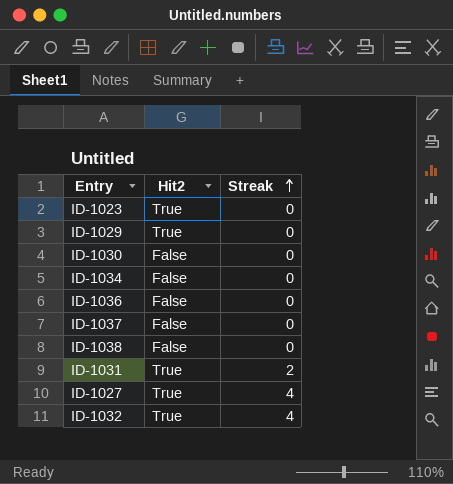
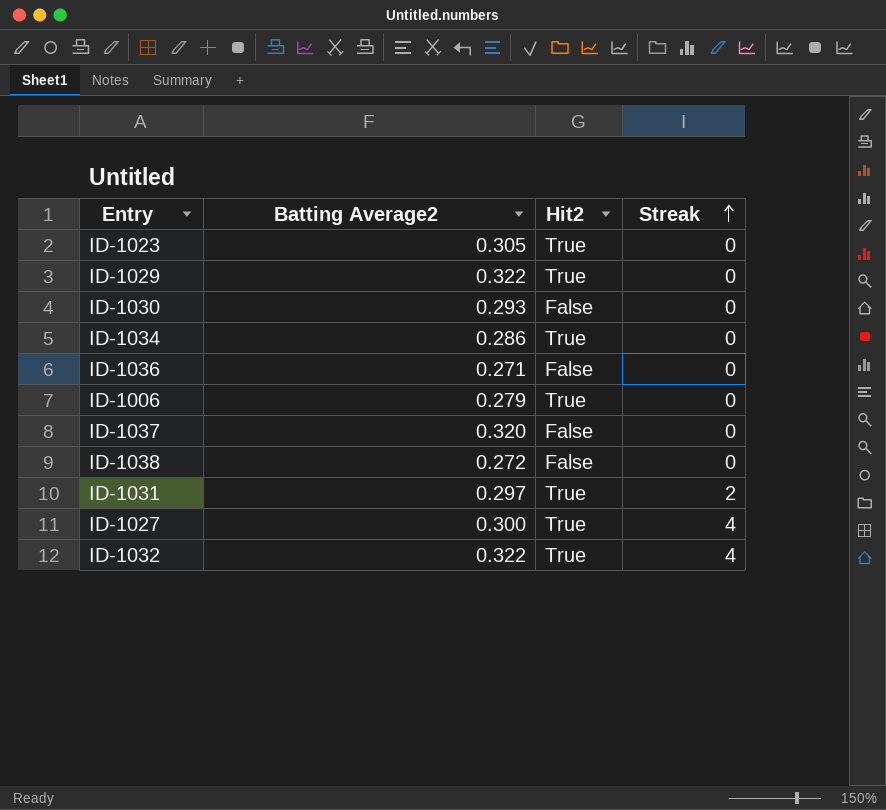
column Batting Average2 | position: none -> 2
ID-1034 | Hit2: False -> True
row ID-1006: none -> 0.279 | True | 0

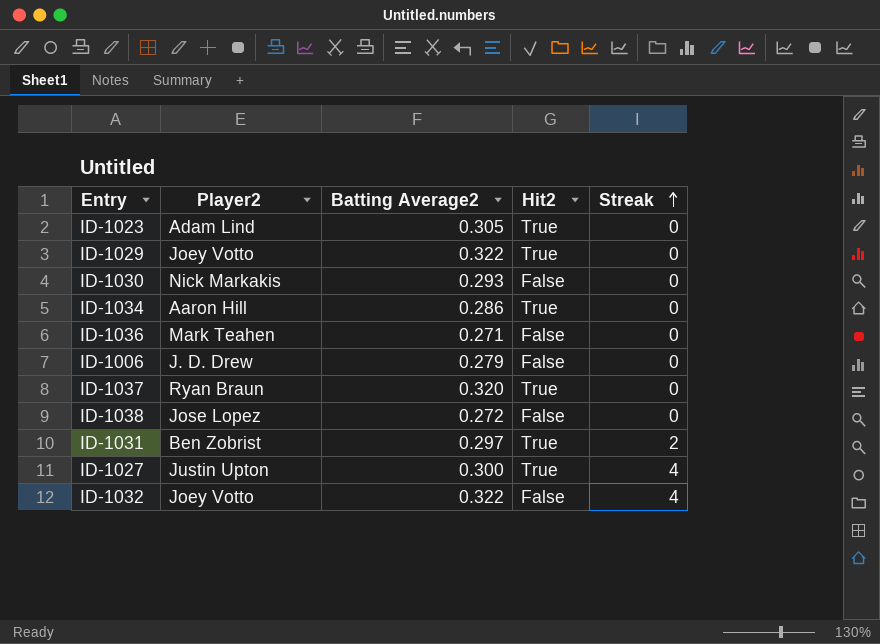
column Player2 | position: none -> 2
ID-1006 | Hit2: True -> False
ID-1037 | Hit2: False -> True
ID-1032 | Hit2: True -> False

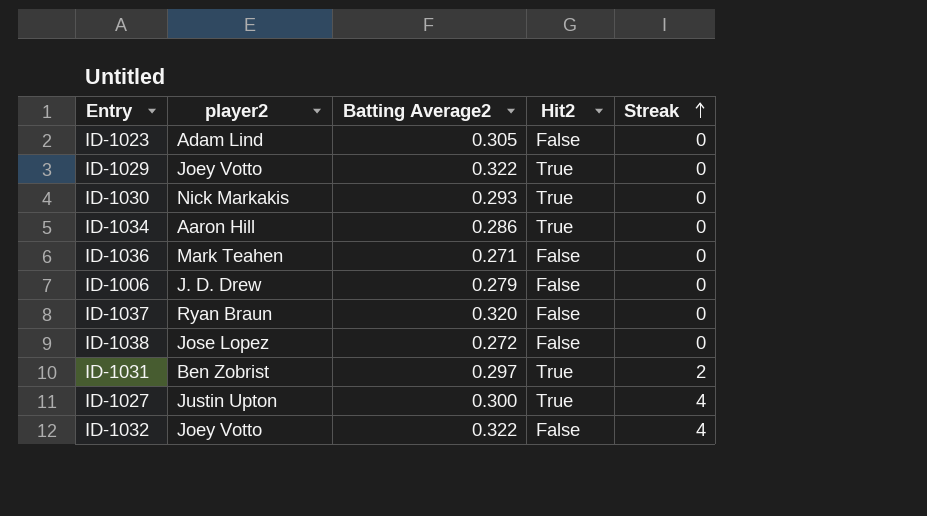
column name: Player2 -> player2
ID-1023 | Hit2: True -> False
ID-1030 | Hit2: False -> True
ID-1037 | Hit2: True -> False

